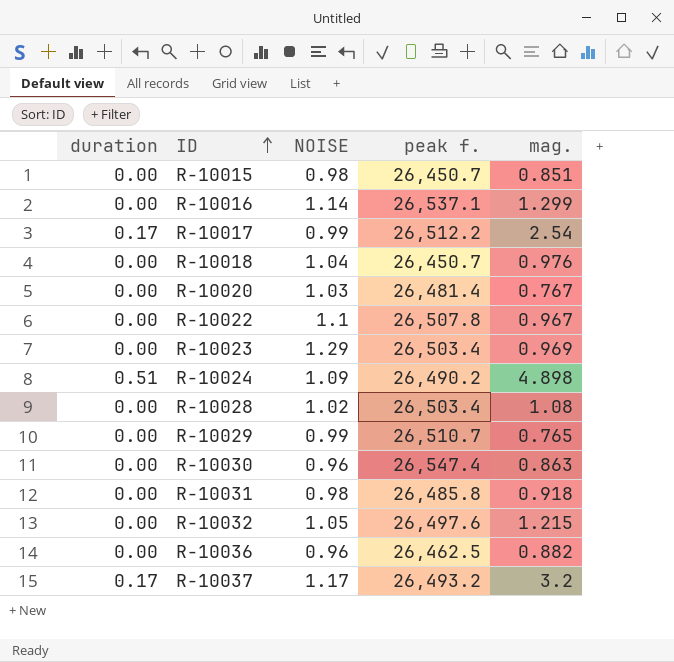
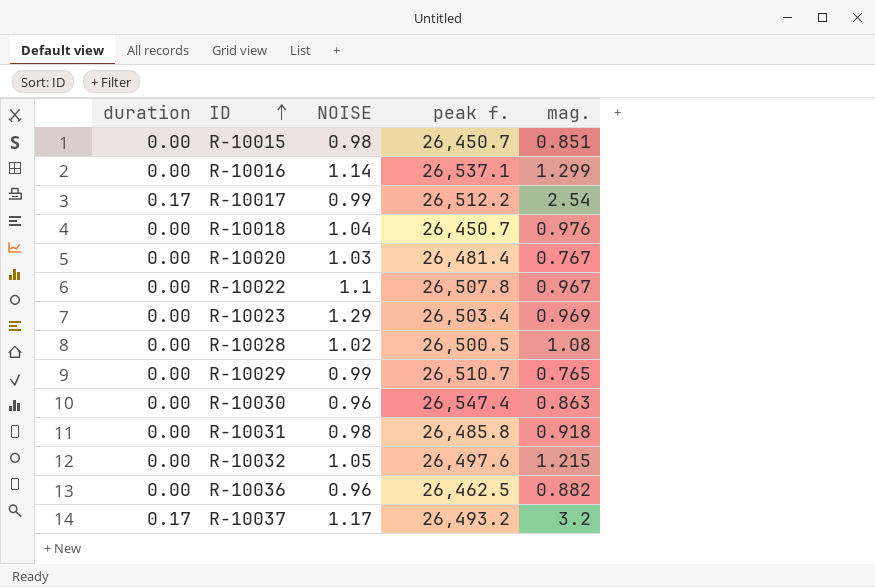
row R-10024: 0.51 | 1.09 | 26,490.2 | 4.898 -> none
R-10028 | peak f.: 26,503.4 -> 26,500.5

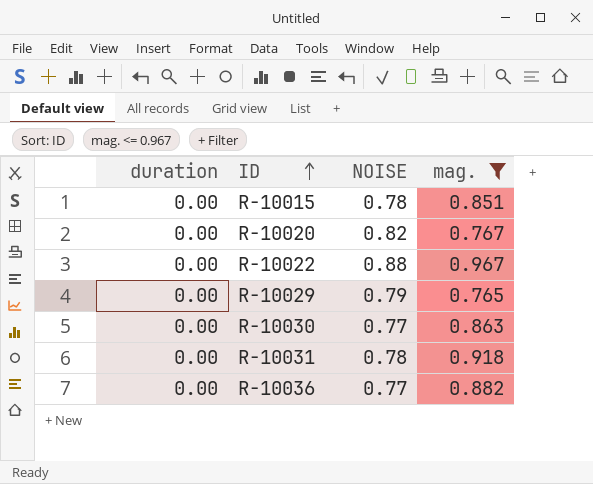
filter: none -> mag. <= 0.967
column peak f. | position: 4 -> none
R-10015 | NOISE: 0.98 -> 0.78
R-10020 | NOISE: 1.03 -> 0.82
R-10022 | NOISE: 1.1 -> 0.88
R-10029 | NOISE: 0.99 -> 0.79
R-10030 | NOISE: 0.96 -> 0.77
R-10031 | NOISE: 0.98 -> 0.78
R-10036 | NOISE: 0.96 -> 0.77

